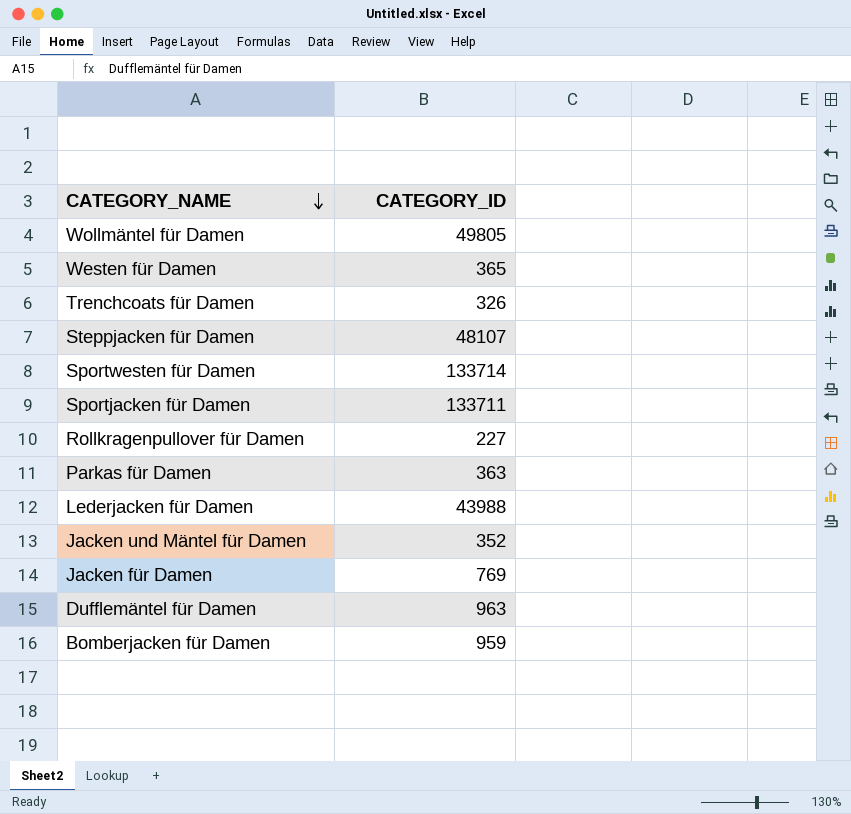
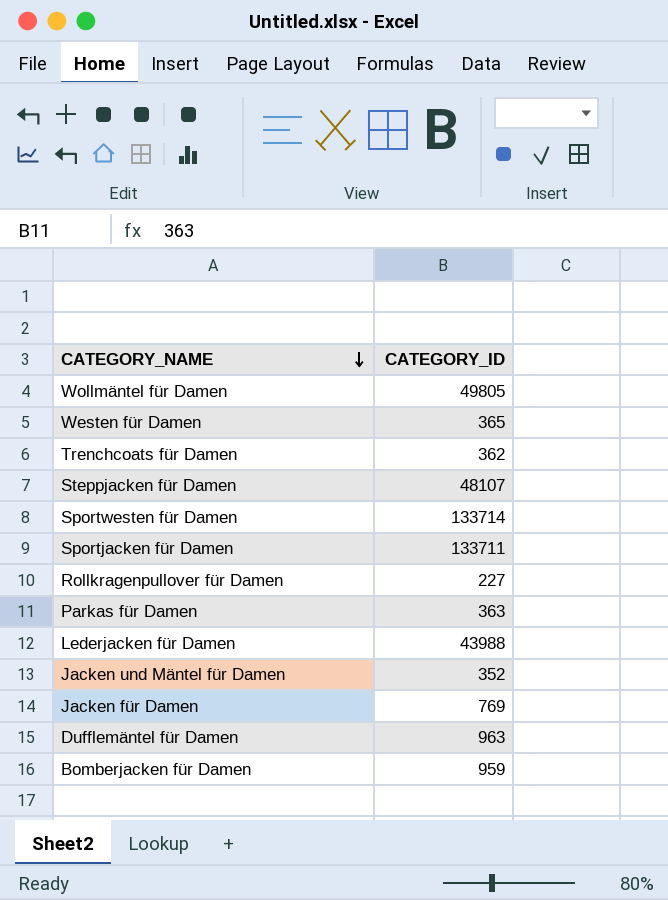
Trenchcoats für Damen | CATEGORY_ID: 326 -> 362

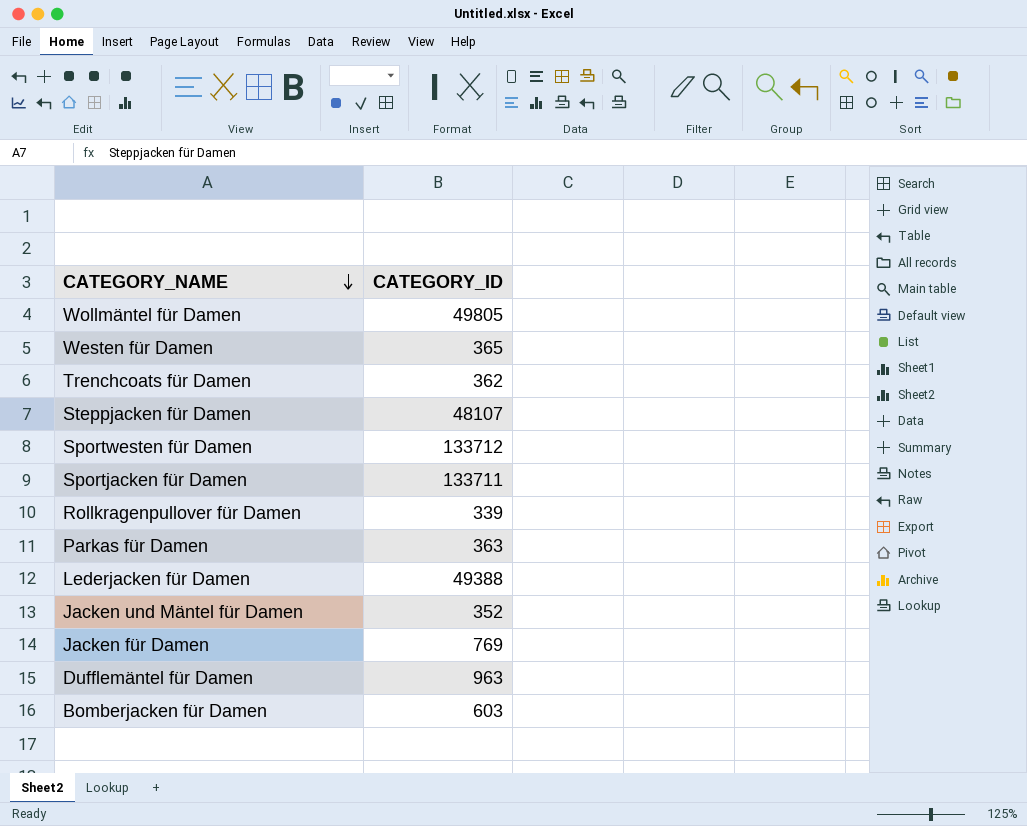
Sportwesten für Damen | CATEGORY_ID: 133714 -> 133712
Rollkragenpullover für Damen | CATEGORY_ID: 227 -> 339
Lederjacken für Damen | CATEGORY_ID: 43988 -> 49388
Bomberjacken für Damen | CATEGORY_ID: 959 -> 603

